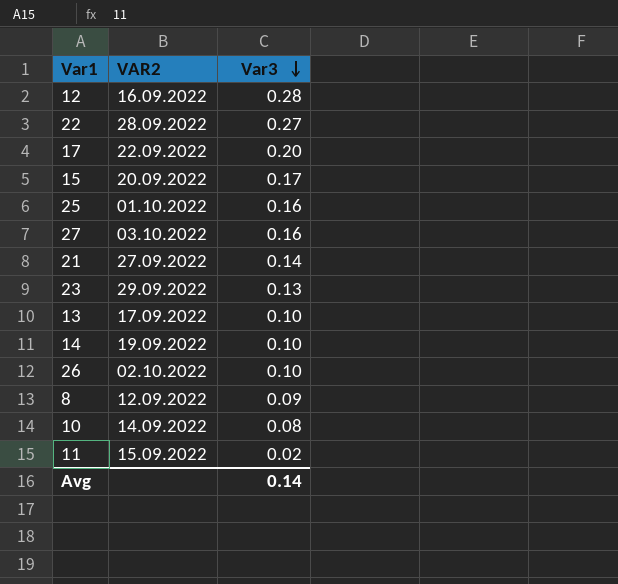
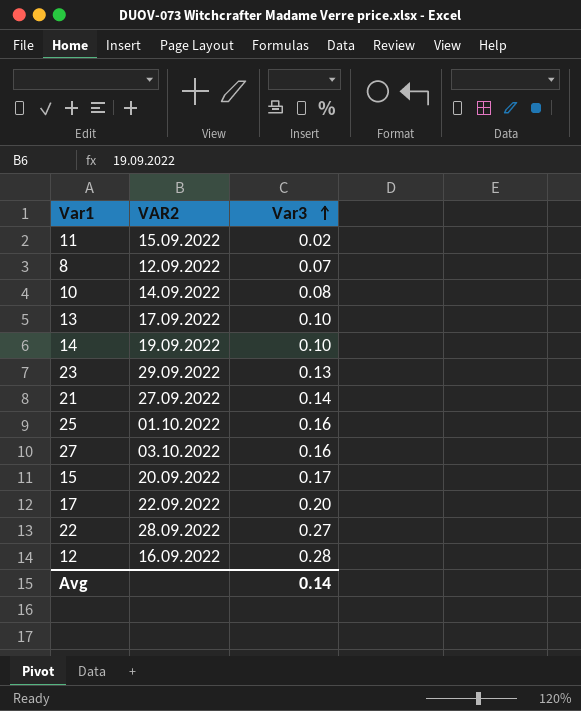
row order: Var3 descending -> Var3 ascending
row 26: 02.10.2022 | 0.10 -> none
8 | Var3: 0.09 -> 0.07

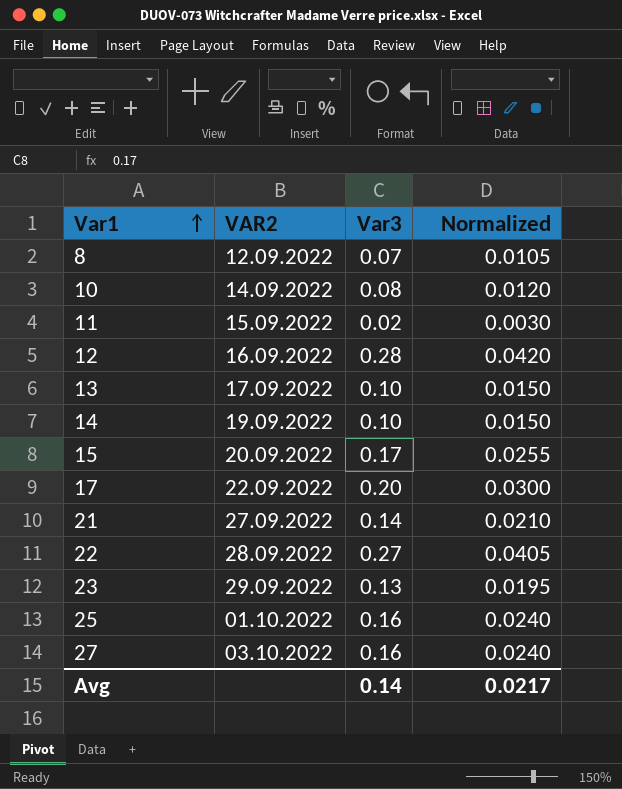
row order: Var3 ascending -> Var1 ascending
column Normalized | formula: none -> [Var3] * 0.15

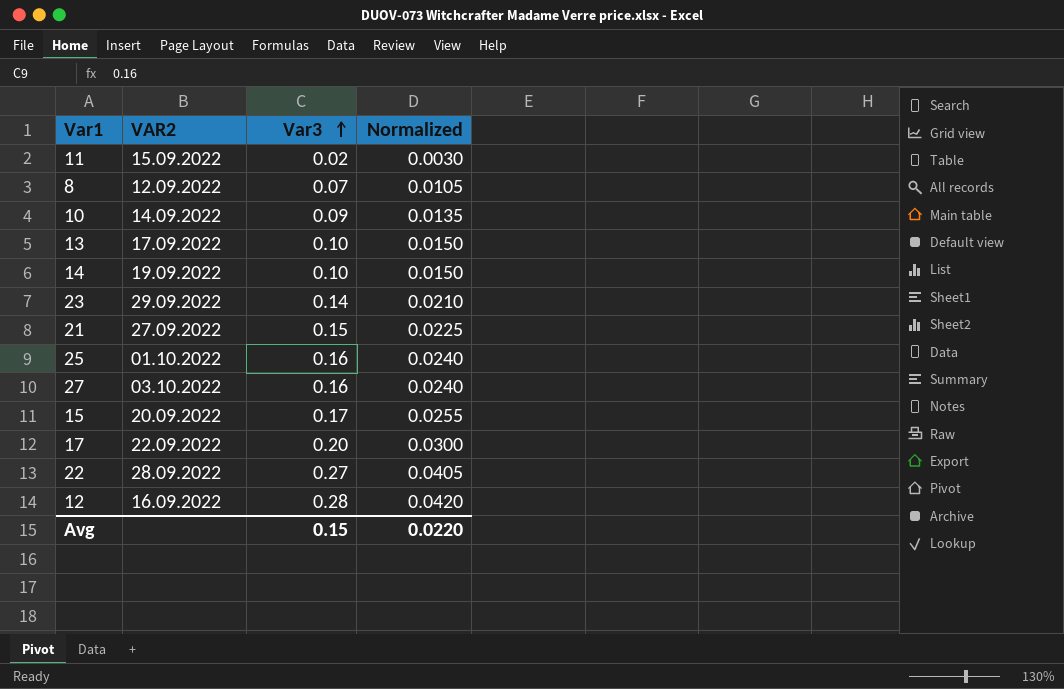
row order: Var1 ascending -> Var3 ascending
10 | Var3: 0.08 -> 0.09
10 | Normalized: 0.0120 -> 0.0135
23 | Var3: 0.13 -> 0.14
23 | Normalized: 0.0195 -> 0.0210
21 | Var3: 0.14 -> 0.15
21 | Normalized: 0.0210 -> 0.0225
Avg | Var3: 0.14 -> 0.15
Avg | Normalized: 0.0217 -> 0.0220

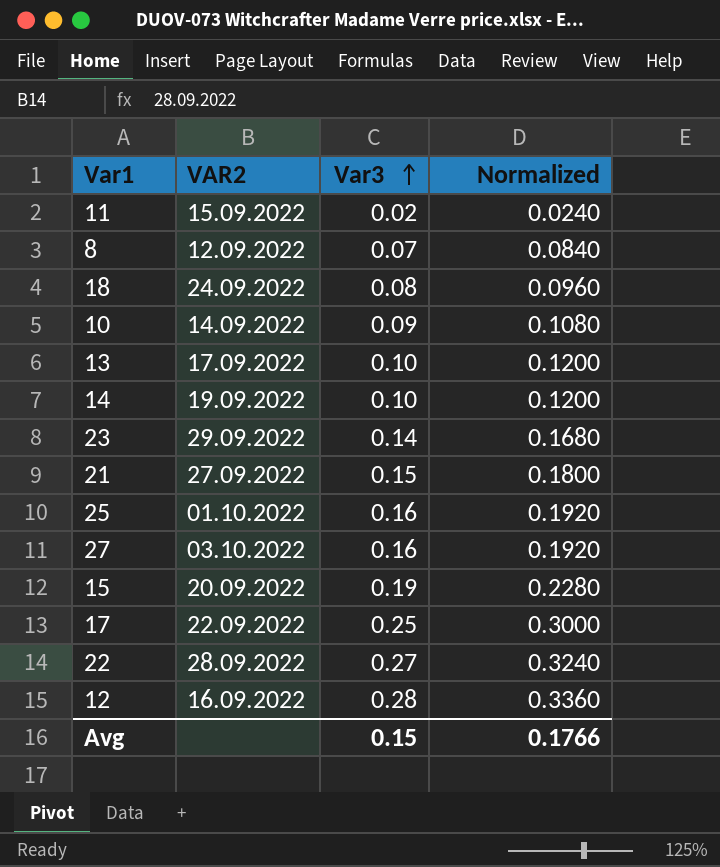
column Normalized | formula: [Var3] * 0.15 -> [Var3] * 1.2
row 18: none -> 24.09.2022 | 0.08 | 0.0960
15 | Var3: 0.17 -> 0.19
17 | Var3: 0.20 -> 0.25
Avg | Normalized: 0.0220 -> 0.1766

